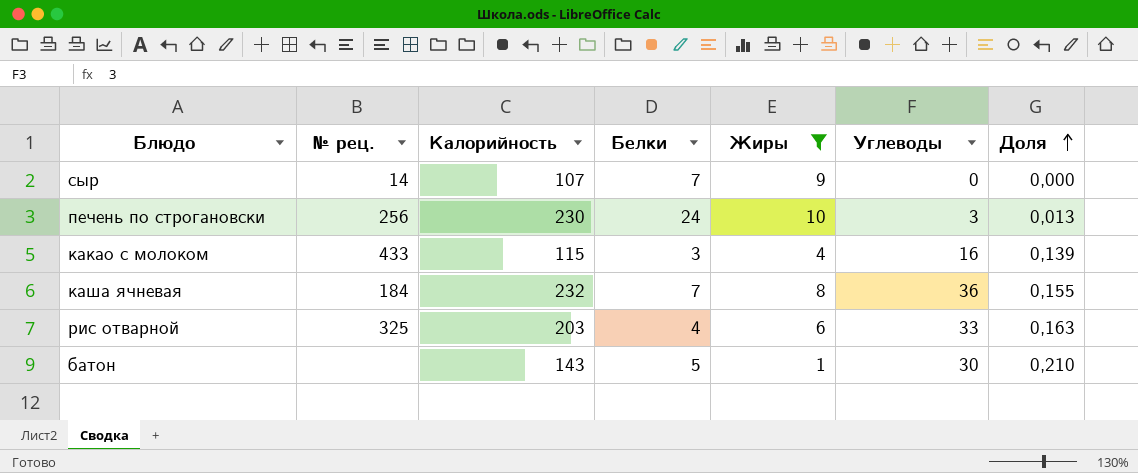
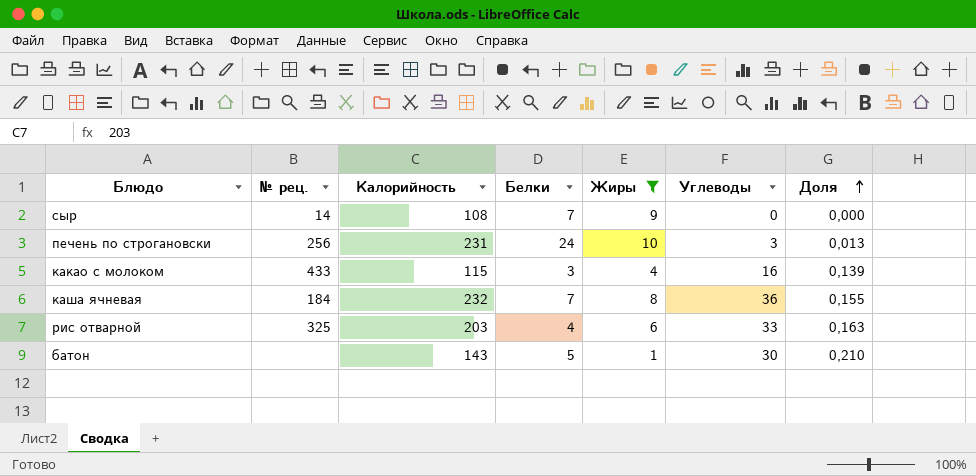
сыр | Калорийность: 107 -> 108
печень по строгановски | Калорийность: 230 -> 231

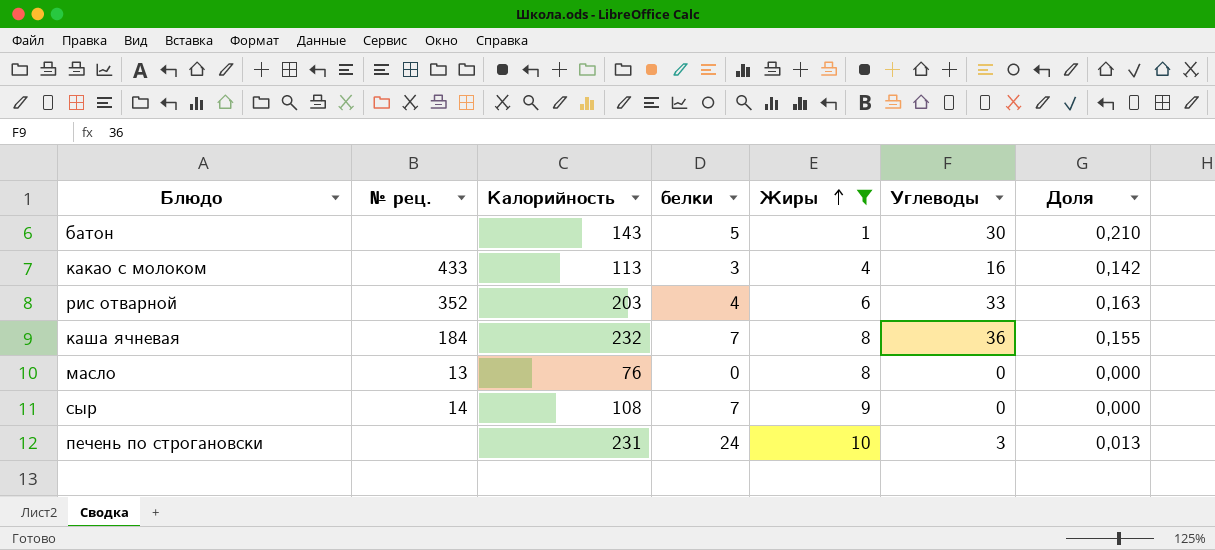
row order: Доля ascending -> Жиры ascending
column name: Белки -> белки
какао с молоком | Калорийность: 115 -> 113
какао с молоком | Доля: 0,139 -> 0,142
рис отварной | № рец.: 325 -> 352
row масло: none -> 13 | 76 | 0 | 8 | 0 | 0,000
печень по строгановски | № рец.: 256 -> none

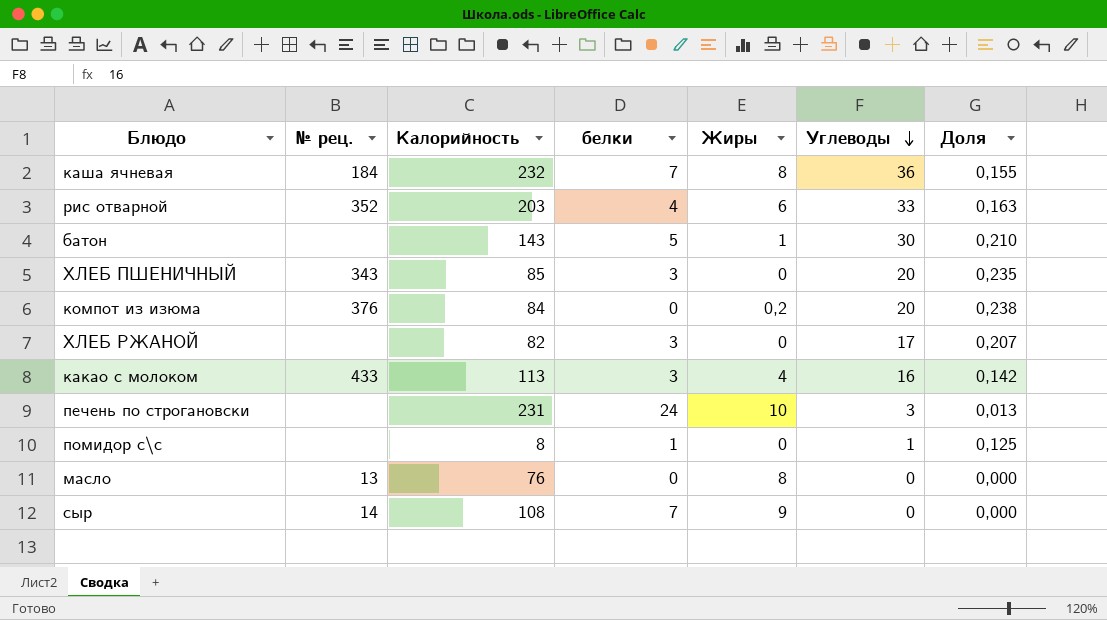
filter: Жиры >= 1 -> none
row order: Жиры ascending -> Углеводы descending

